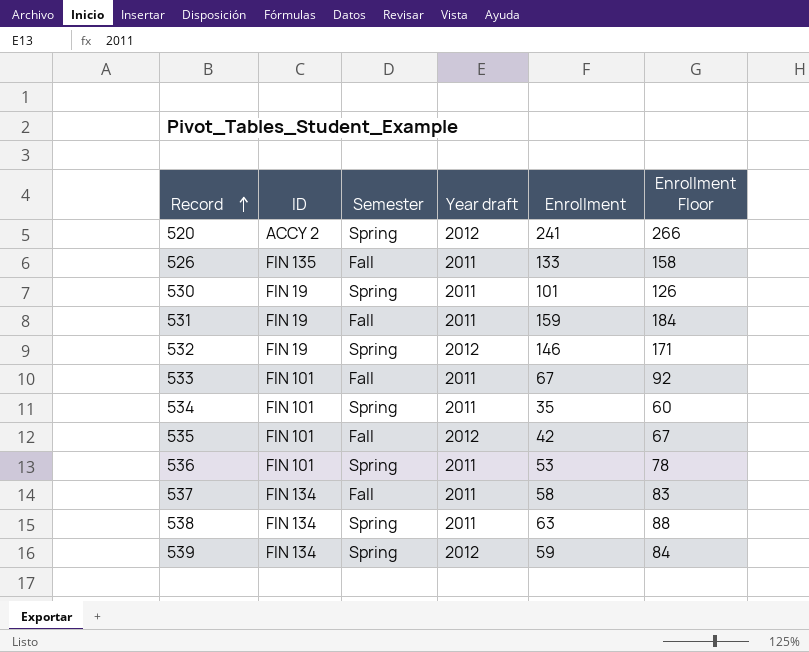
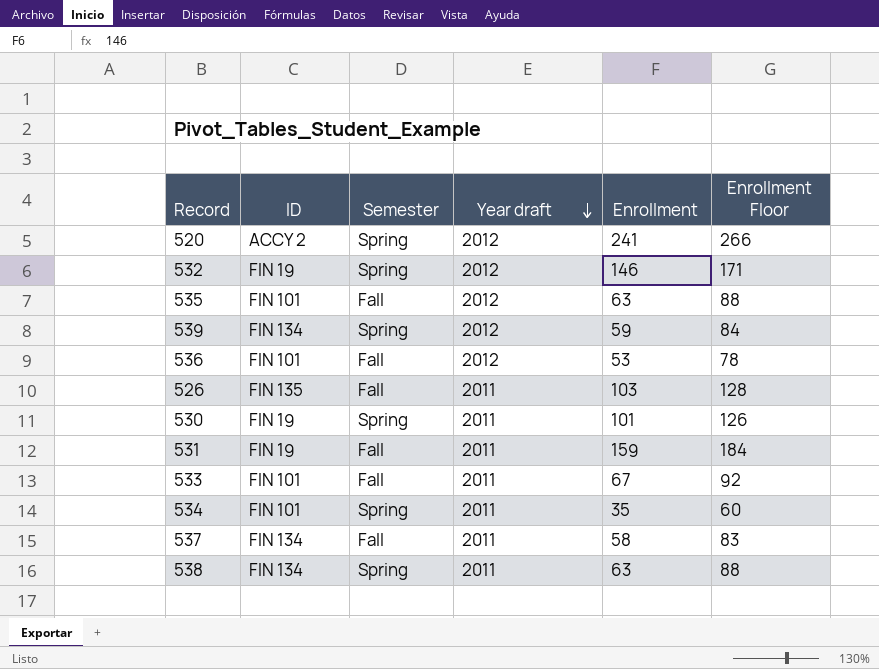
row order: Record ascending -> Year draft descending
535 | Enrollment: 42 -> 63
535 | Enrollment Floor: 67 -> 88
536 | Semester: Spring -> Fall
536 | Year draft: 2011 -> 2012
526 | Enrollment: 133 -> 103
526 | Enrollment Floor: 158 -> 128

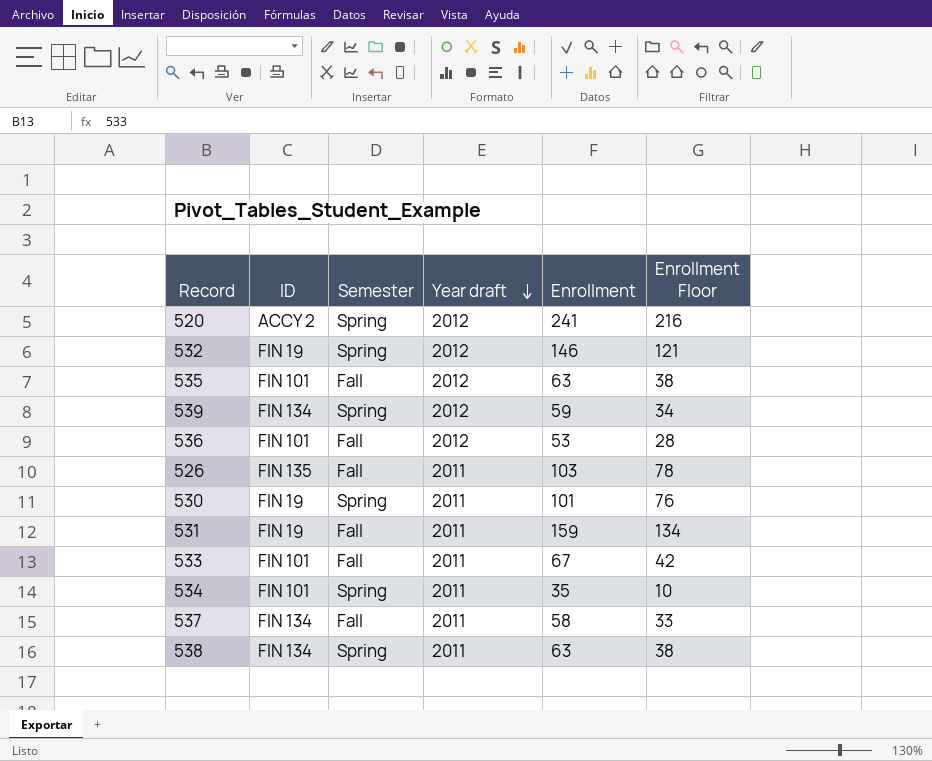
column Enrollment Floor | formula: [Enrollment] + 25 -> [Enrollment] - 25

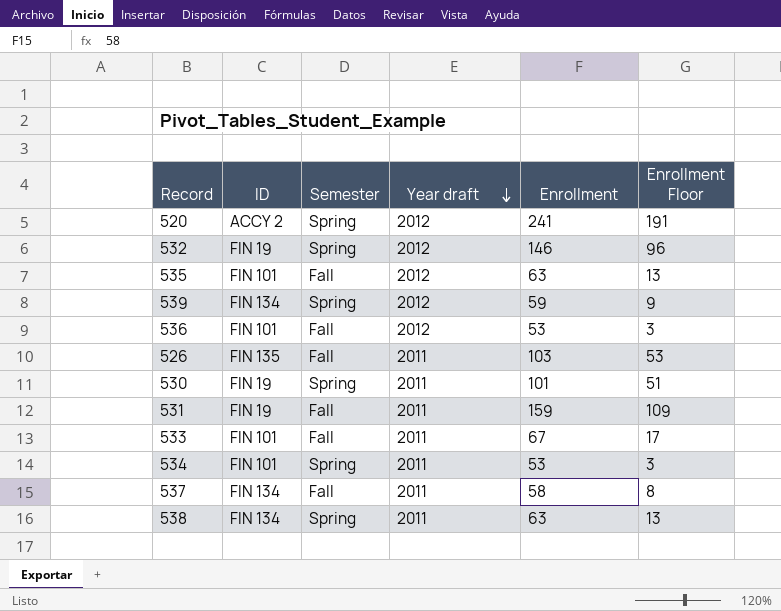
column Enrollment Floor | formula: [Enrollment] - 25 -> [Enrollment] - 50
534 | Enrollment: 35 -> 53

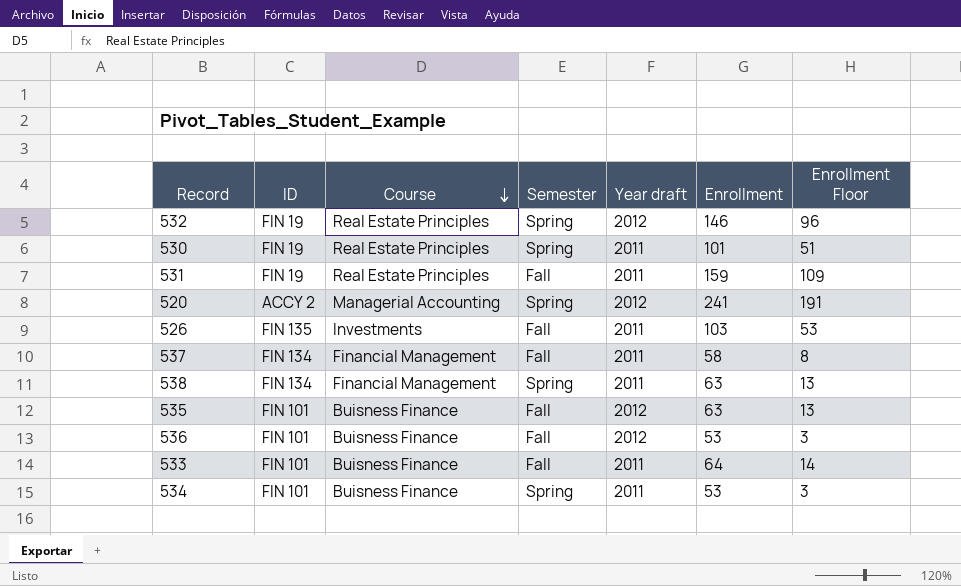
row order: Year draft descending -> Course descending
column Course | position: none -> 3
row 539: FIN 134 | Spring | 2012 | 59 | 9 -> none
533 | Enrollment: 67 -> 64
533 | Enrollment Floor: 17 -> 14

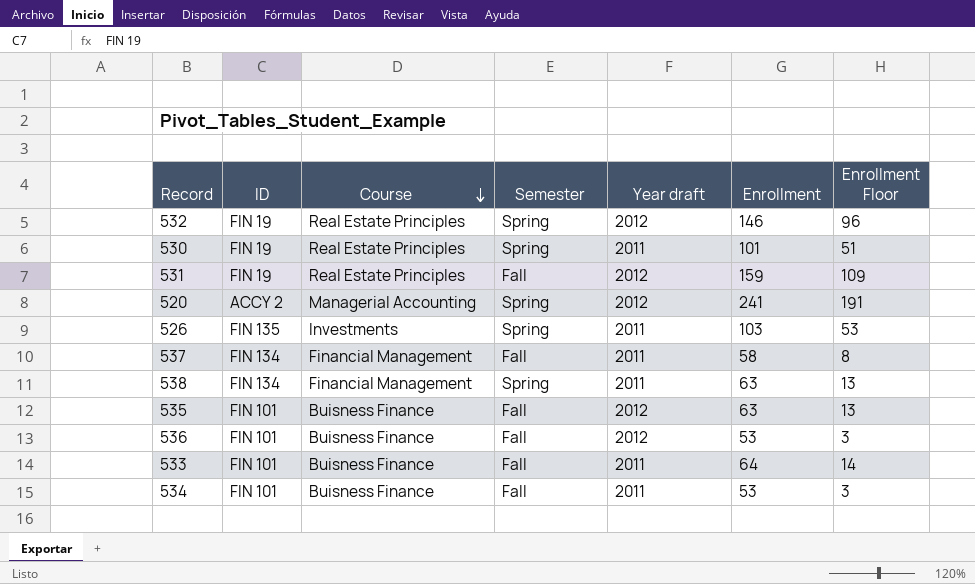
531 | Year draft: 2011 -> 2012
526 | Semester: Fall -> Spring
534 | Semester: Spring -> Fall

